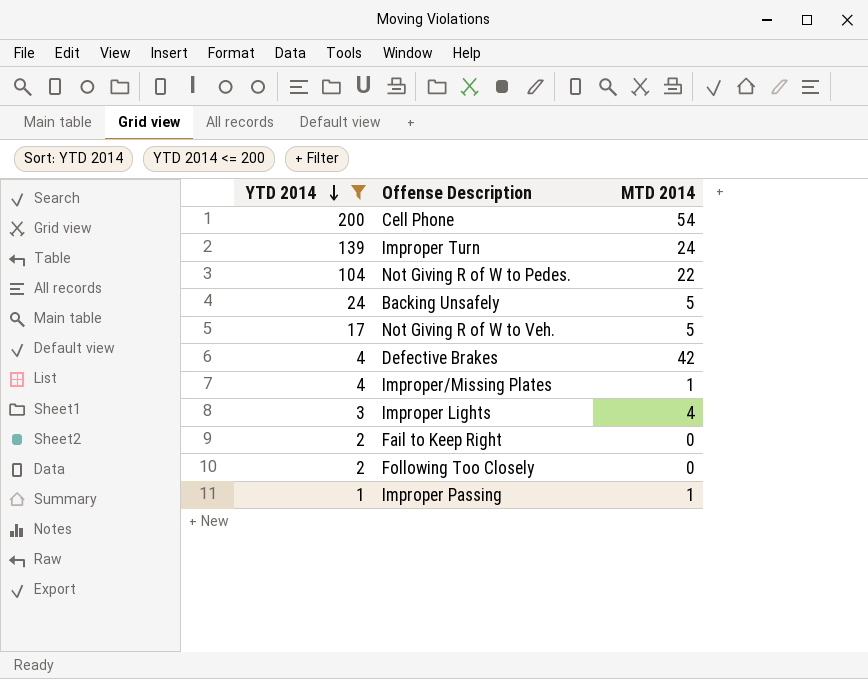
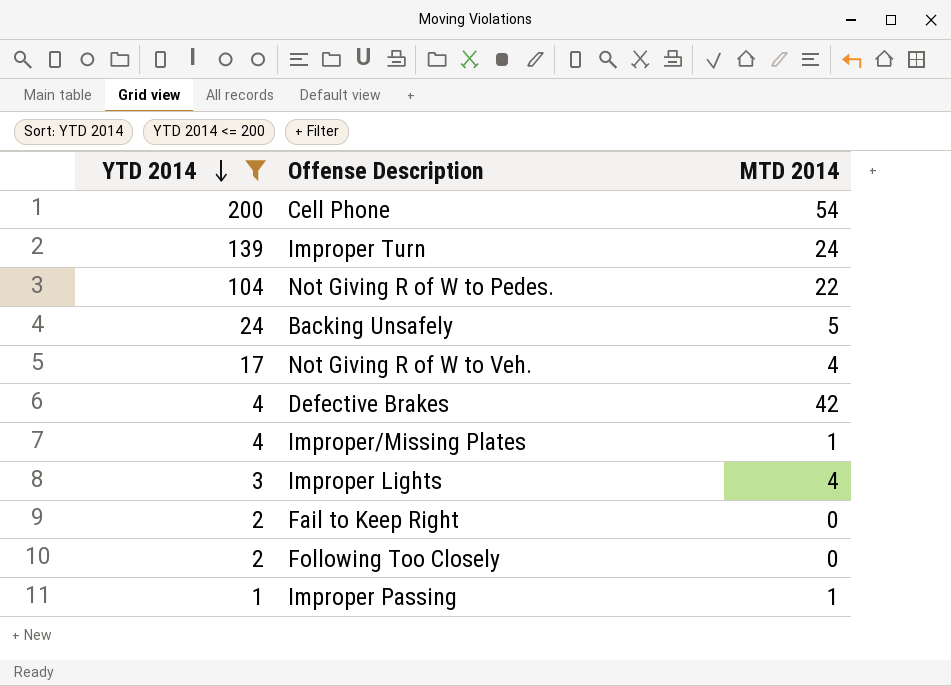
Not Giving R of W to Veh. | MTD 2014: 5 -> 4

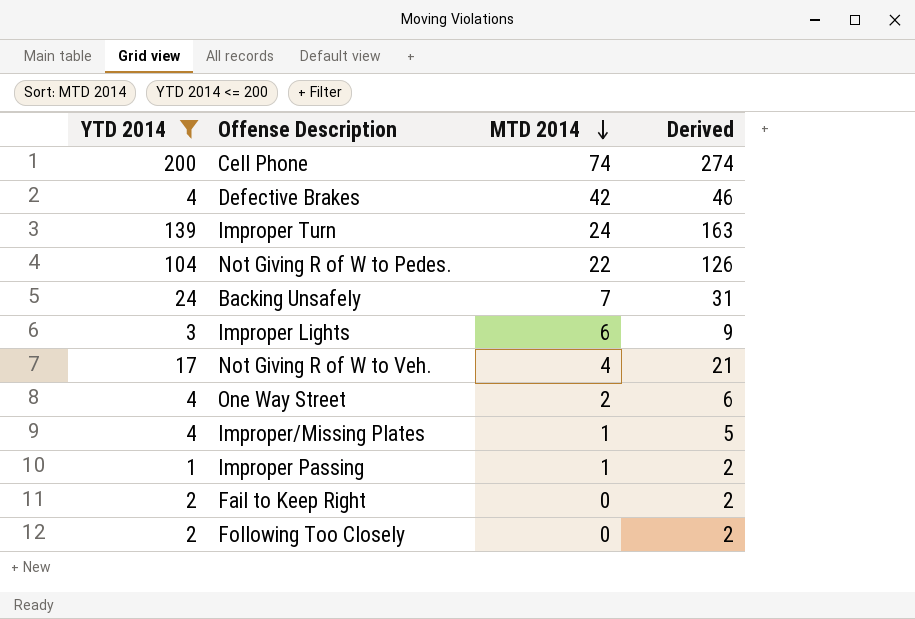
row order: YTD 2014 descending -> MTD 2014 descending
column Derived | formula: none -> [YTD 2014] + [MTD 2014]
Cell Phone | MTD 2014: 54 -> 74
Backing Unsafely | MTD 2014: 5 -> 7
Improper Lights | MTD 2014: 4 -> 6
row One Way Street: none -> 4 | 2 | 6

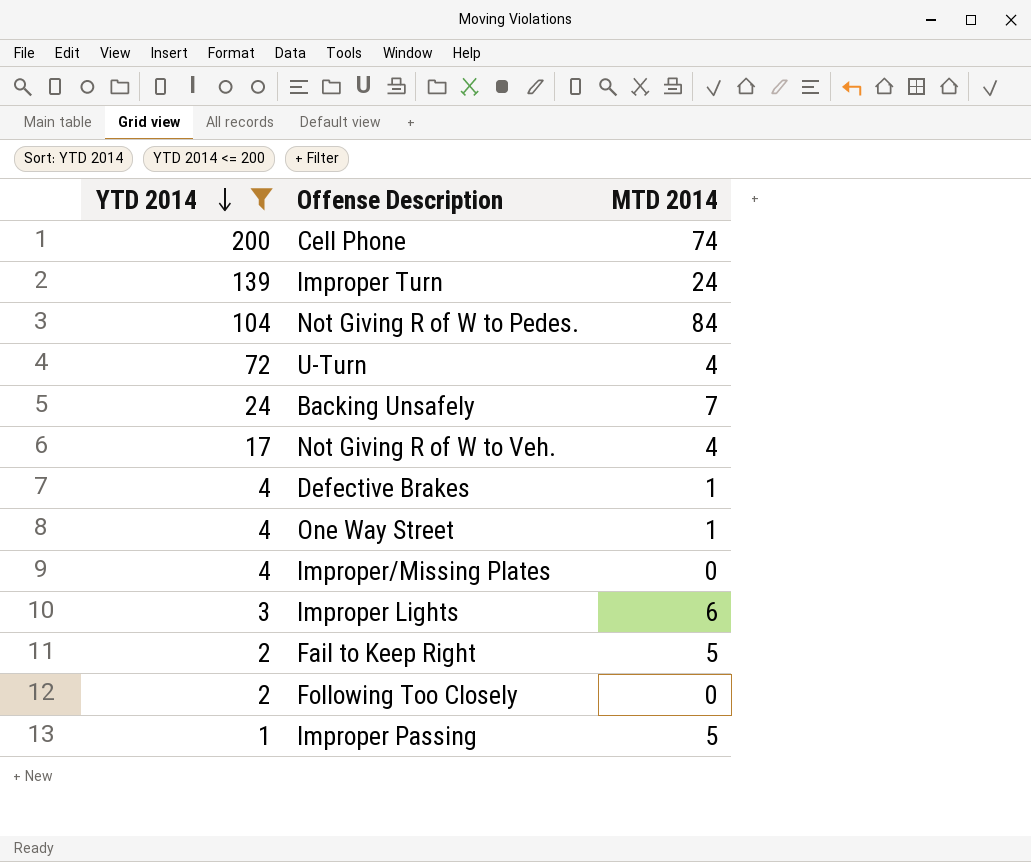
row order: MTD 2014 descending -> YTD 2014 descending
column Derived | formula: [YTD 2014] + [MTD 2014] -> none
Not Giving R of W to Pedes. | MTD 2014: 22 -> 84
row U-Turn: none -> 72 | 4
Defective Brakes | MTD 2014: 42 -> 1
One Way Street | MTD 2014: 2 -> 1
Improper/Missing Plates | MTD 2014: 1 -> 0
Fail to Keep Right | MTD 2014: 0 -> 5
Improper Passing | MTD 2014: 1 -> 5

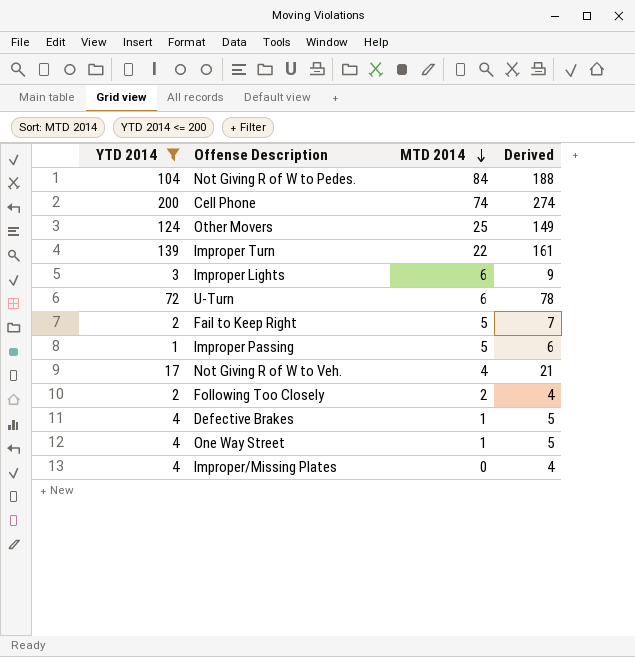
row order: YTD 2014 descending -> MTD 2014 descending
column Derived | formula: none -> [YTD 2014] + [MTD 2014]
row Backing Unsafely: 24 | 7 -> none
row Other Movers: none -> 124 | 25 | 149
Improper Turn | MTD 2014: 24 -> 22
U-Turn | MTD 2014: 4 -> 6
Following Too Closely | MTD 2014: 0 -> 2

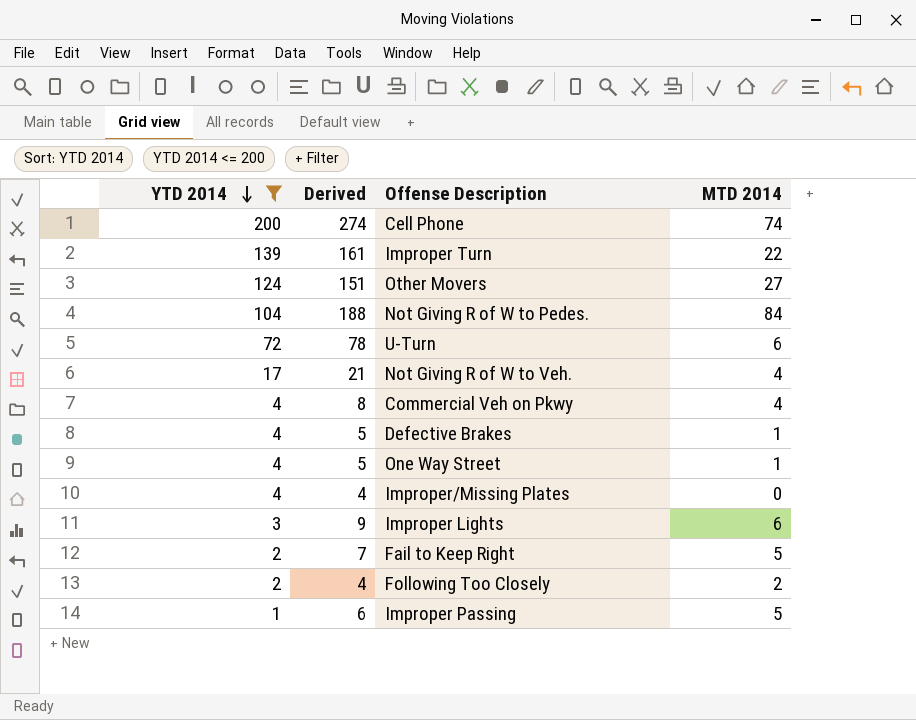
row order: MTD 2014 descending -> YTD 2014 descending
column Derived | position: 4 -> 2
Other Movers | Derived: 149 -> 151
Other Movers | MTD 2014: 25 -> 27
row Commercial Veh on Pkwy: none -> 4 | 8 | 4

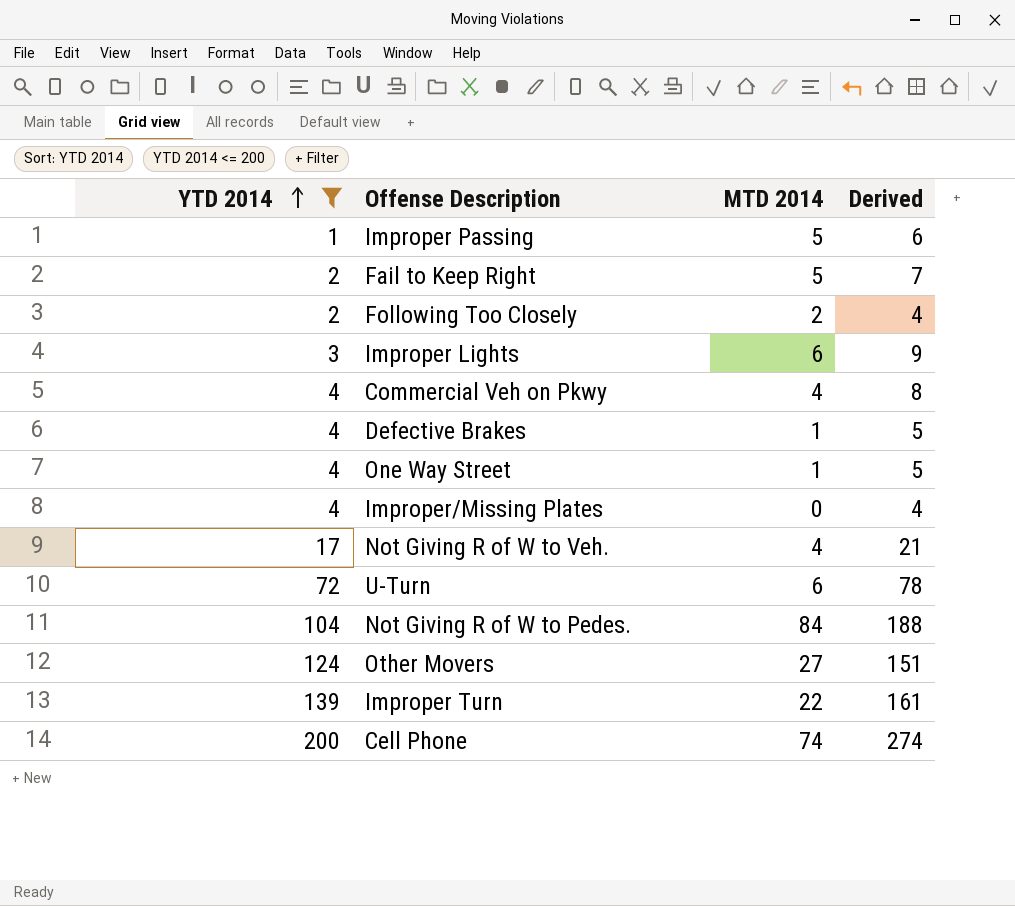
row order: YTD 2014 descending -> YTD 2014 ascending
column Derived | position: 2 -> 4

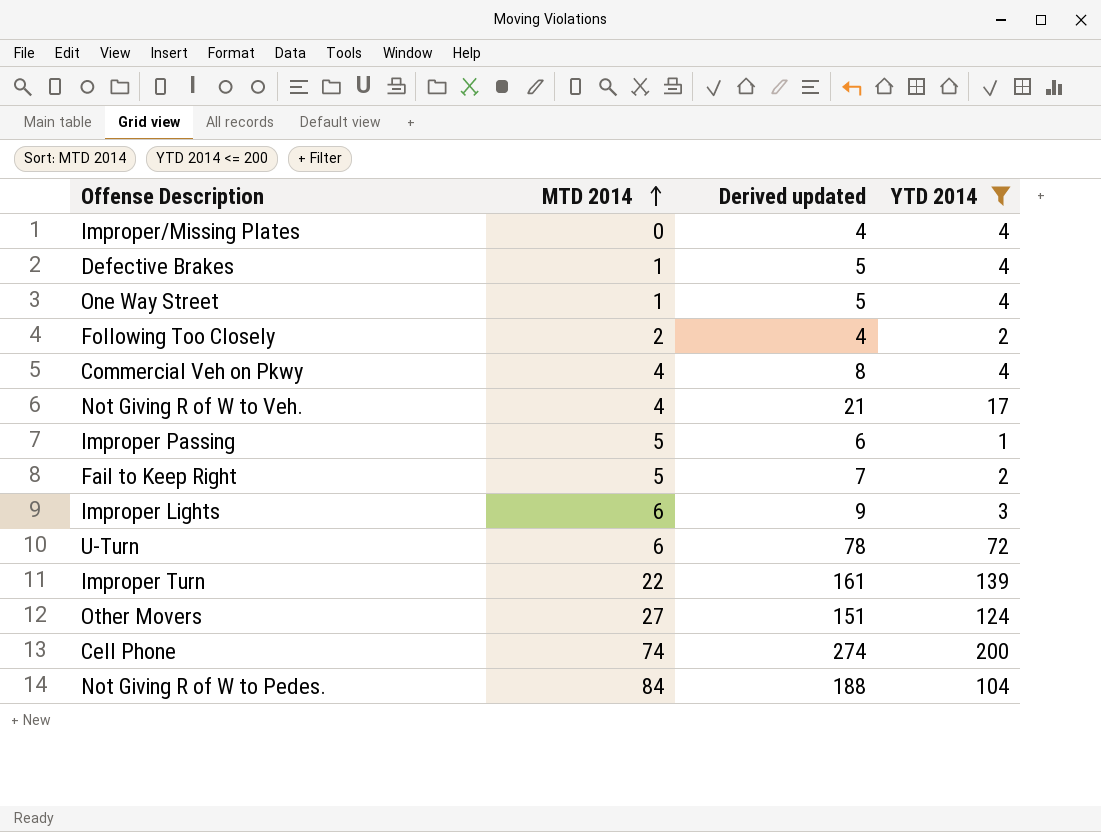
row order: YTD 2014 ascending -> MTD 2014 ascending
column name: Derived -> Derived updated
column YTD 2014 | position: 1 -> 4

